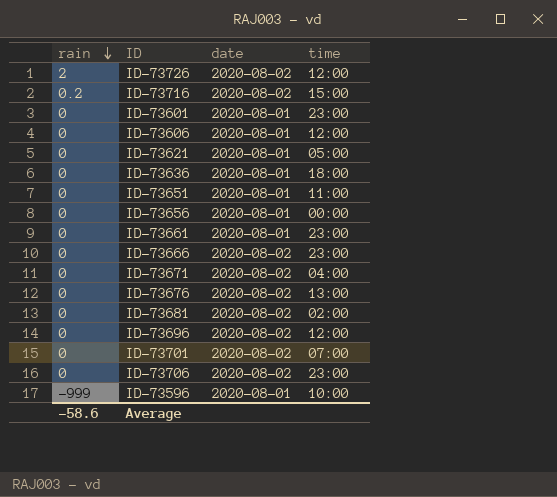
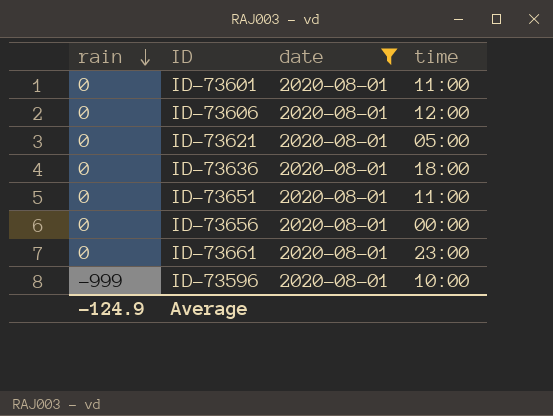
filter: none -> date = 2020-08-01
ID-73601 | time: 23:00 -> 11:00
Average | rain: -58.6 -> -124.9

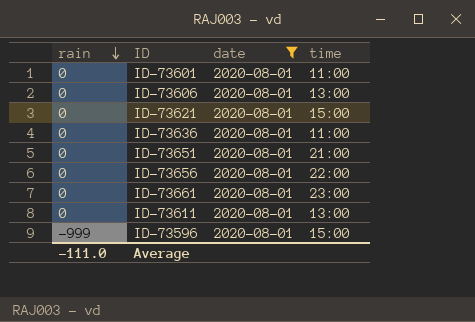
ID-73606 | time: 12:00 -> 13:00
ID-73621 | time: 05:00 -> 15:00
ID-73636 | time: 18:00 -> 11:00
ID-73651 | time: 11:00 -> 21:00
ID-73656 | time: 00:00 -> 22:00
row ID-73611: none -> 0 | 2020-08-01 | 13:00
ID-73596 | time: 10:00 -> 15:00
Average | rain: -124.9 -> -111.0

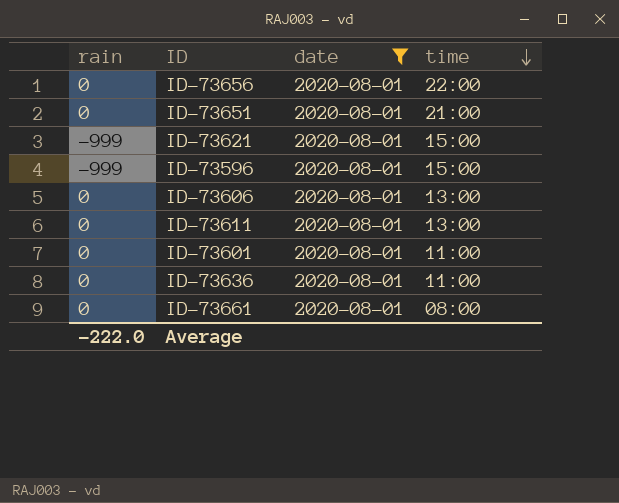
row order: rain descending -> time descending
ID-73621 | rain: 0 -> -999
ID-73661 | time: 23:00 -> 08:00
Average | rain: -111.0 -> -222.0

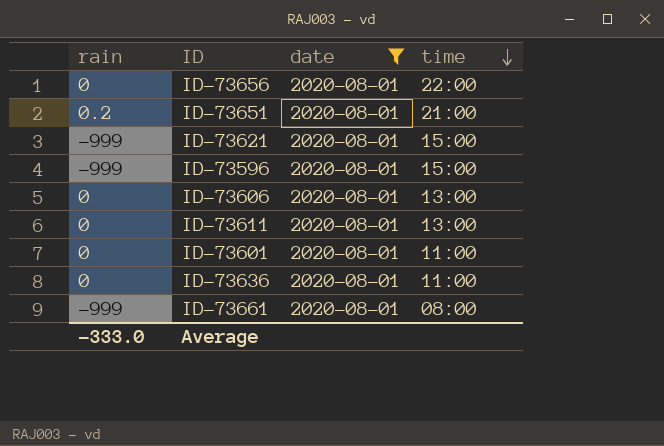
ID-73651 | rain: 0 -> 0.2
ID-73661 | rain: 0 -> -999
Average | rain: -222.0 -> -333.0

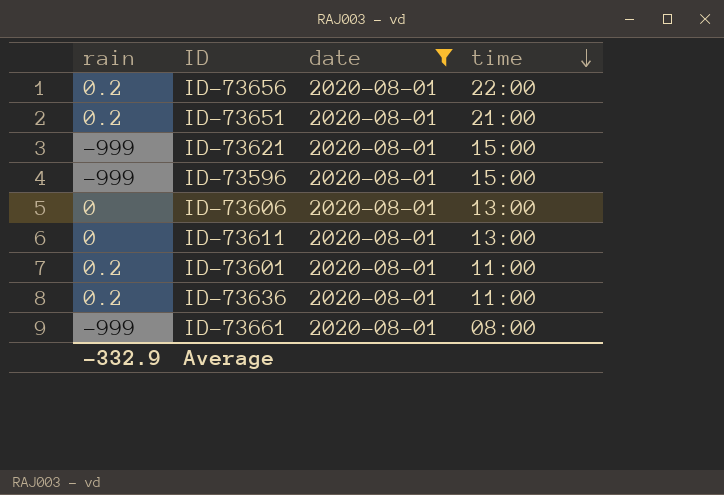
ID-73656 | rain: 0 -> 0.2
ID-73601 | rain: 0 -> 0.2
ID-73636 | rain: 0 -> 0.2
Average | rain: -333.0 -> -332.9

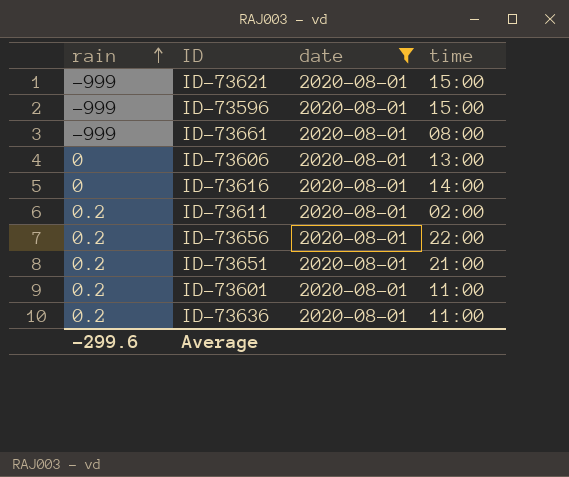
row order: time descending -> rain ascending
row ID-73616: none -> 0 | 2020-08-01 | 14:00
ID-73611 | rain: 0 -> 0.2
ID-73611 | time: 13:00 -> 02:00
Average | rain: -332.9 -> -299.6

